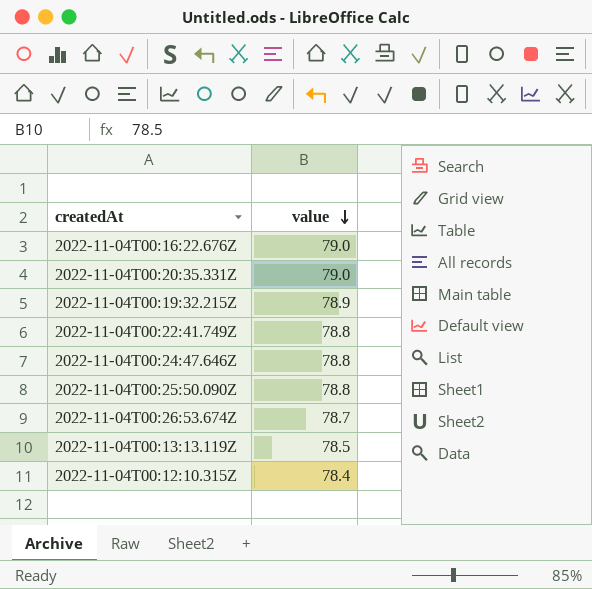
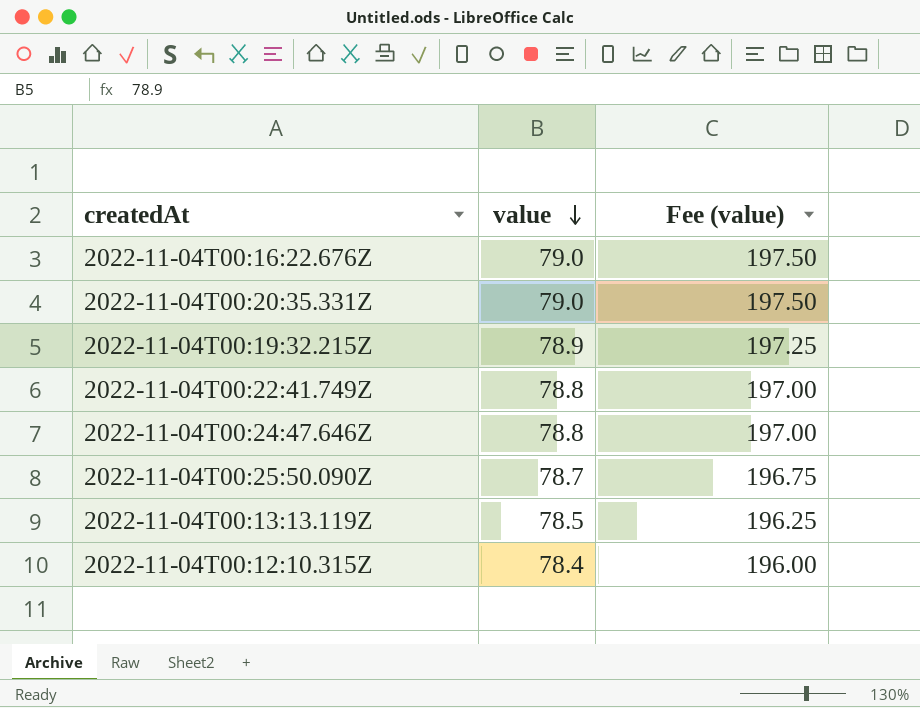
column Fee (value) | formula: none -> [value] * 2.5
row 2022-11-04T00:26:53.674Z: 78.7 -> none
2022-11-04T00:25:50.090Z | value: 78.8 -> 78.7

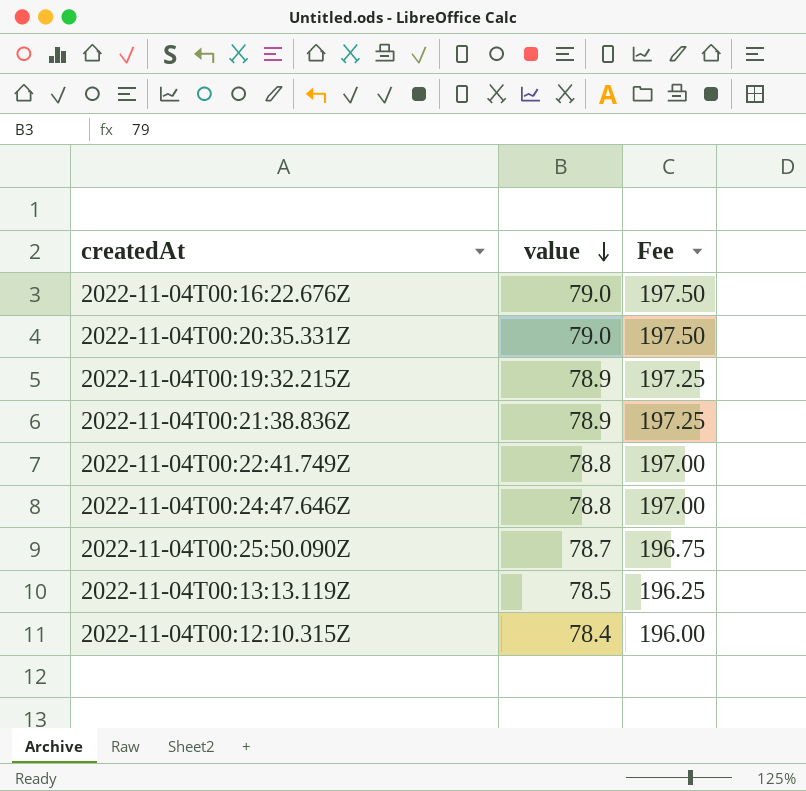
column name: Fee (value) -> Fee
row 2022-11-04T00:21:38.836Z: none -> 78.9 | 197.25

